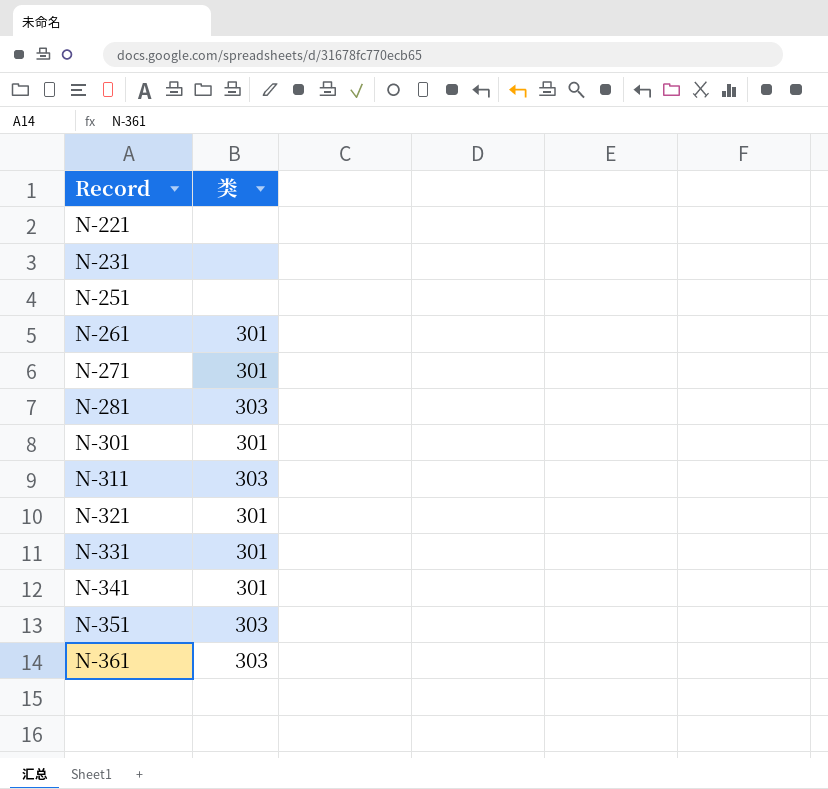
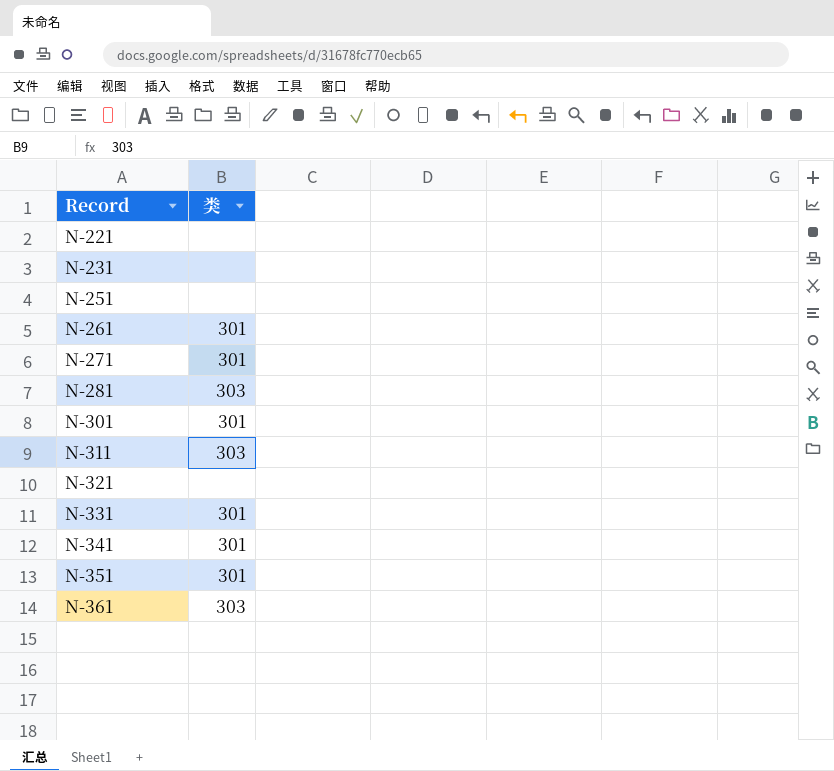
N-321 | 类: 301 -> none
N-351 | 类: 303 -> 301

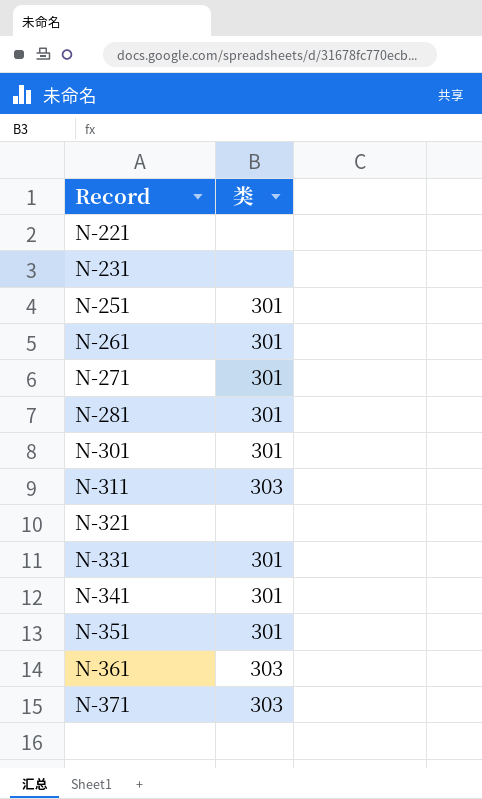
N-251 | 类: none -> 301
N-281 | 类: 303 -> 301
row N-371: none -> 303

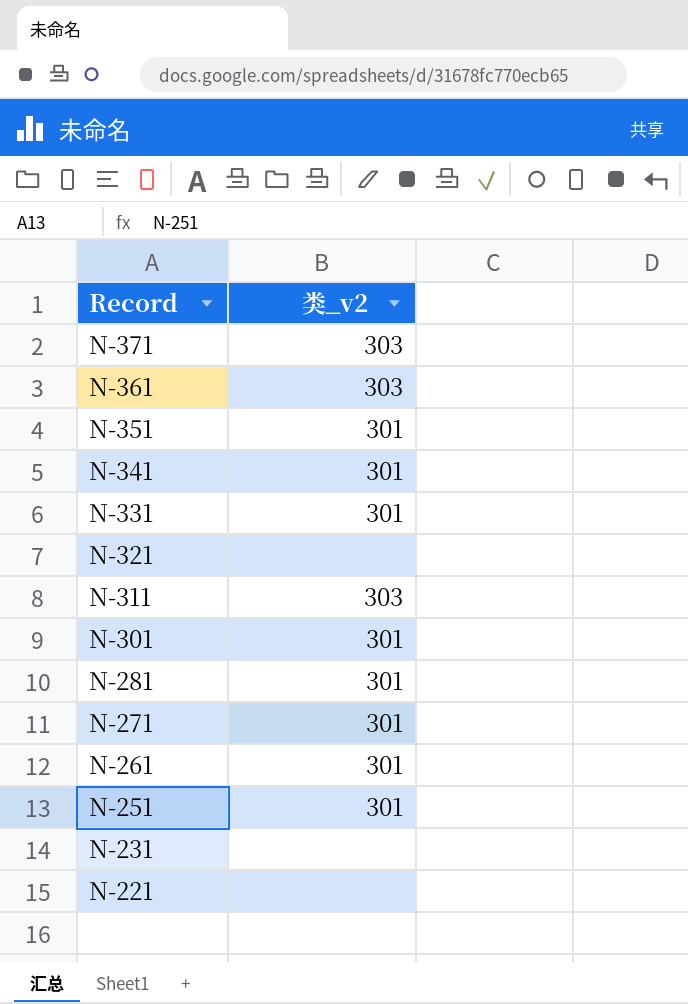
row order: Record ascending -> Record descending
column name: 类 -> 类_v2

